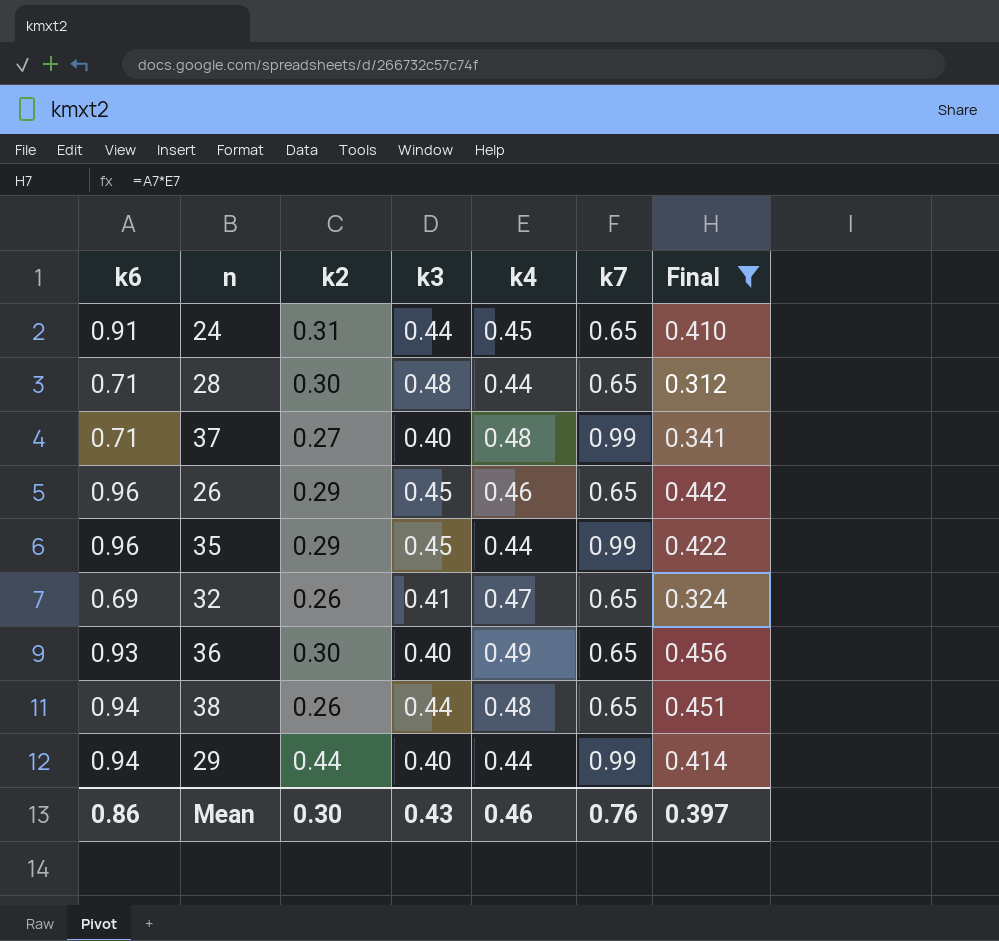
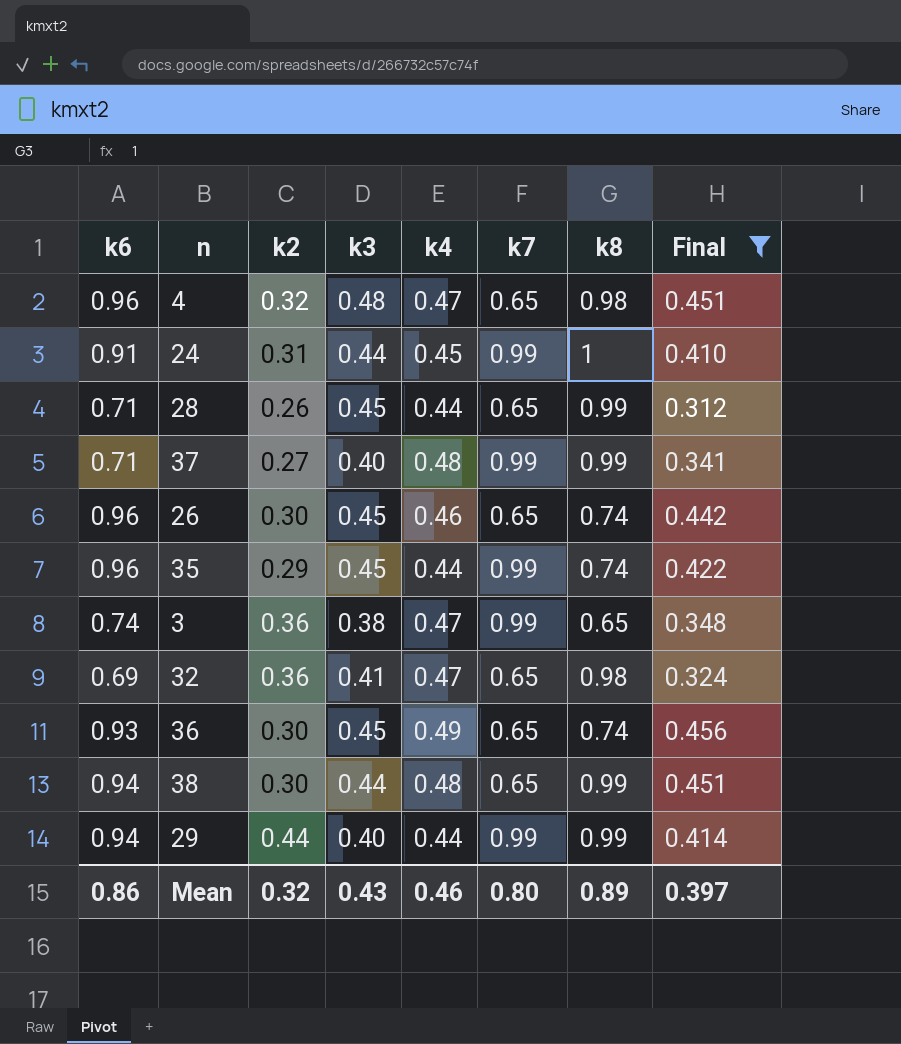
column k8 | position: none -> 7
row 4: none -> 0.96 | 0.32 | 0.48 | 0.47 | 0.65 | 0.98 | 0.451
24 | k7: 0.65 -> 0.99
28 | k2: 0.30 -> 0.26
28 | k3: 0.48 -> 0.45
26 | k2: 0.29 -> 0.30
row 3: none -> 0.74 | 0.36 | 0.38 | 0.47 | 0.99 | 0.65 | 0.348
32 | k2: 0.26 -> 0.36
36 | k3: 0.40 -> 0.45
38 | k2: 0.26 -> 0.30
Mean | k2: 0.30 -> 0.32
Mean | k7: 0.76 -> 0.80

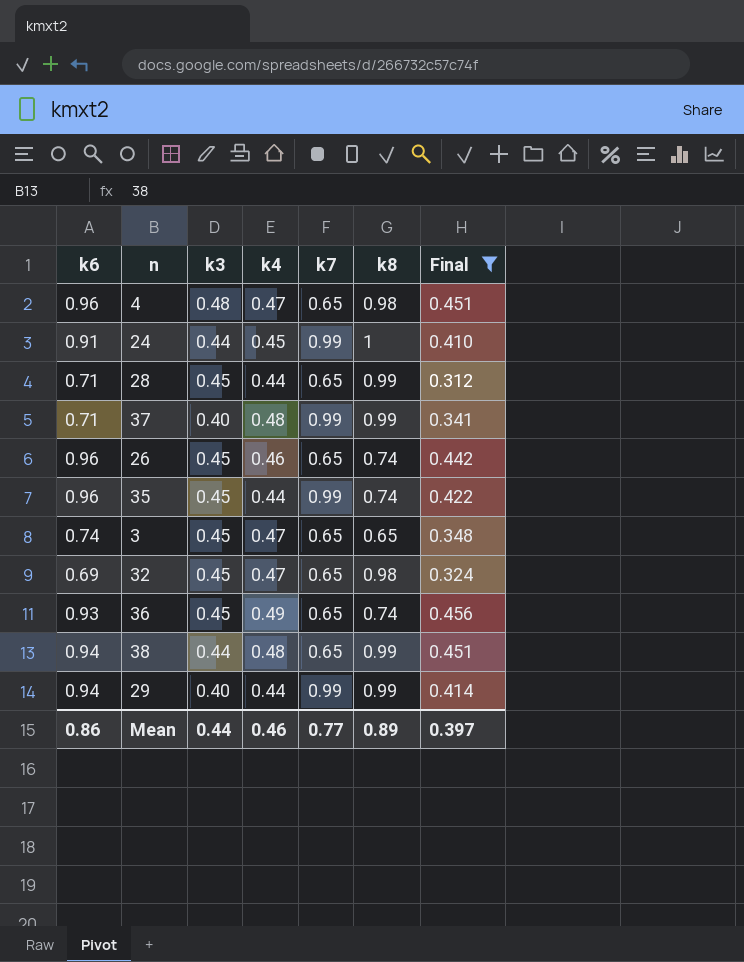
column k2 | position: 3 -> none
3 | k3: 0.38 -> 0.45
3 | k7: 0.99 -> 0.65
32 | k3: 0.41 -> 0.45
Mean | k3: 0.43 -> 0.44
Mean | k7: 0.80 -> 0.77

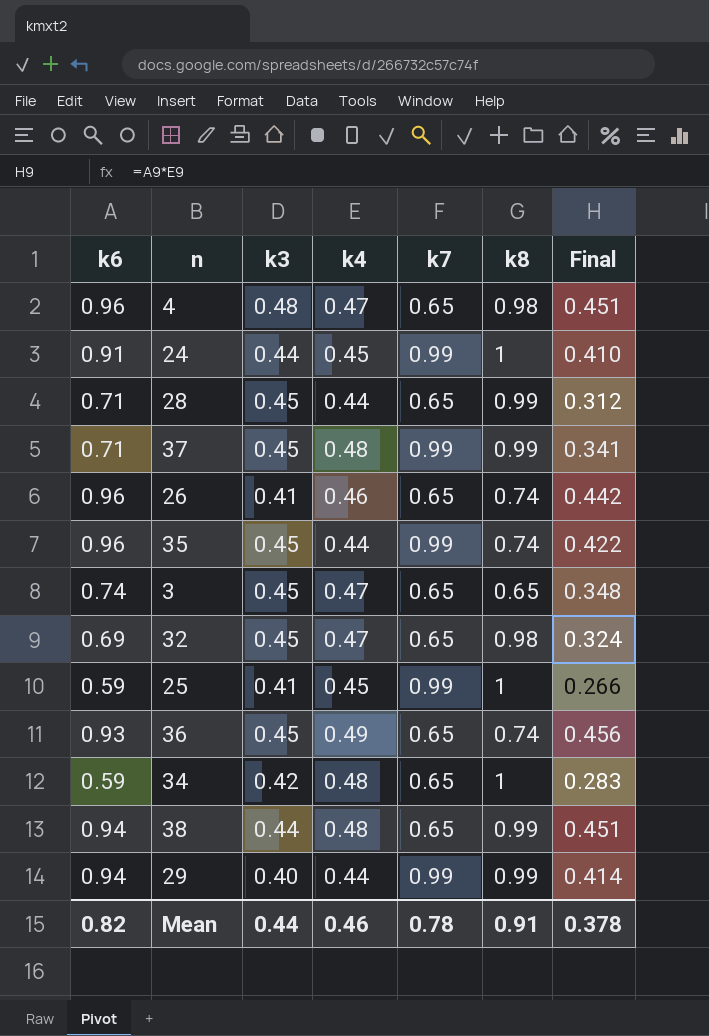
filter: Final >= 0.312 -> none
37 | k3: 0.40 -> 0.45
26 | k3: 0.45 -> 0.41
Mean | k6: 0.86 -> 0.82
Mean | k7: 0.77 -> 0.78
Mean | k8: 0.89 -> 0.91
Mean | Final: 0.397 -> 0.378

